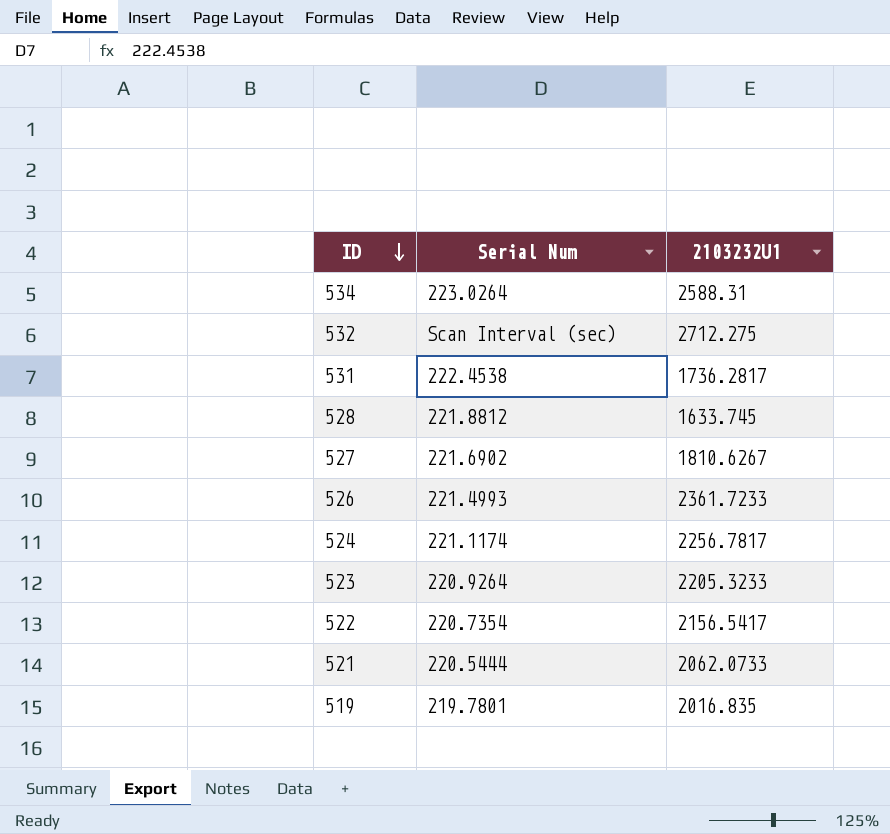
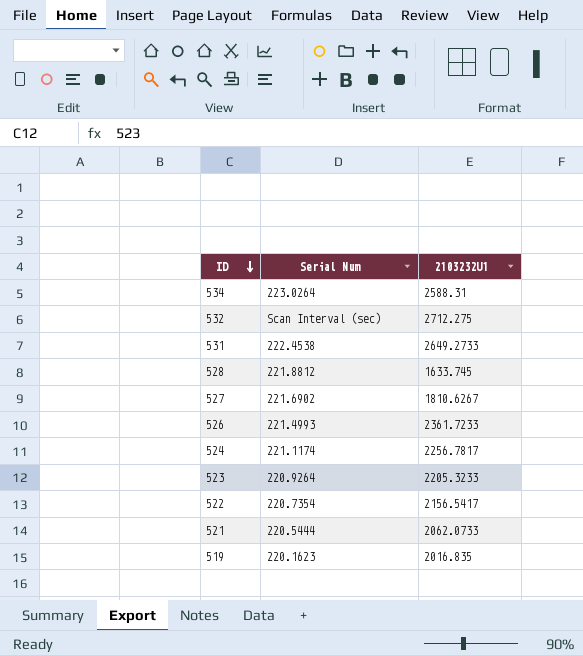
531 | 2103232U1: 1736.2817 -> 2649.2733
519 | Serial Num: 219.7801 -> 220.1623

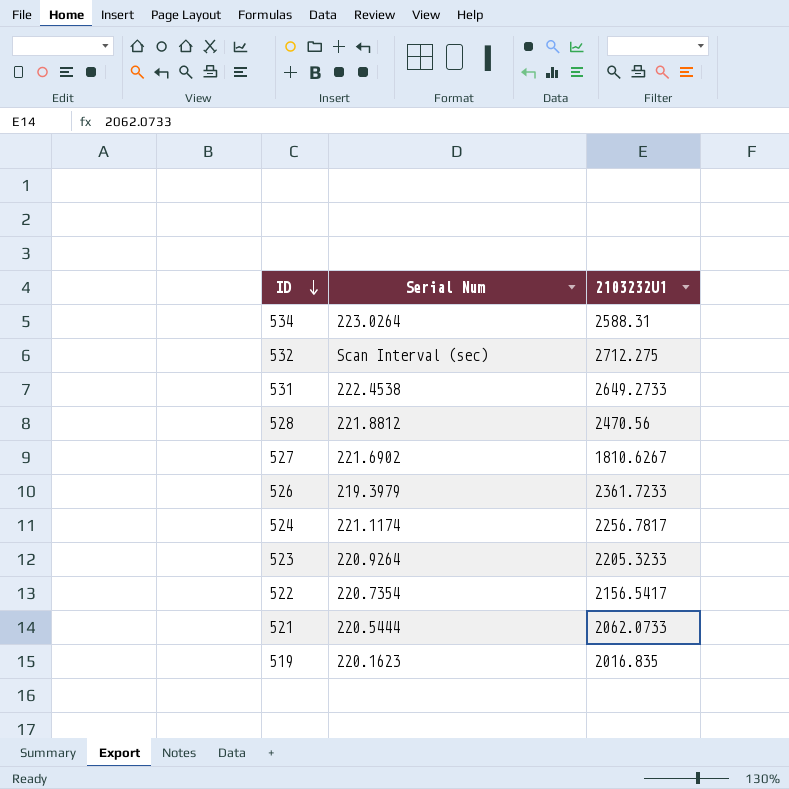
528 | 2103232U1: 1633.745 -> 2470.56
526 | Serial Num: 221.4993 -> 219.3979

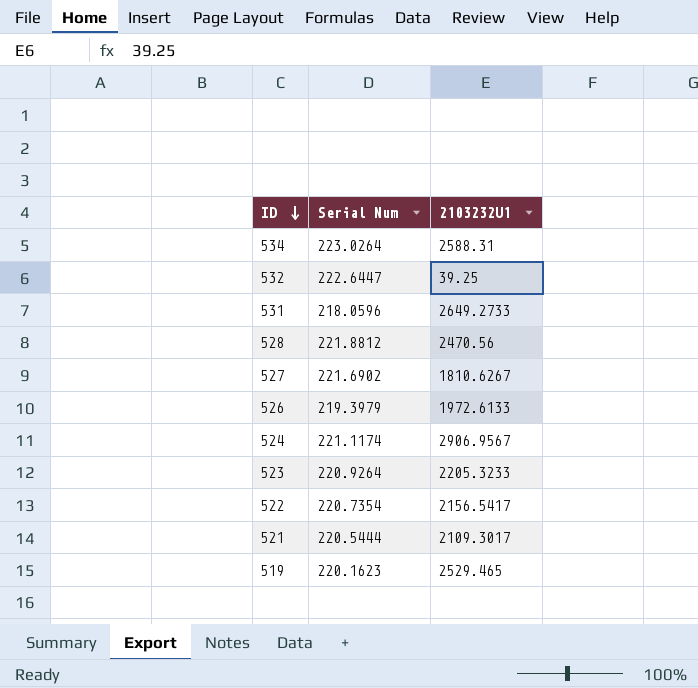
532 | Serial Num: Scan Interval (sec) -> 222.6447
532 | 2103232U1: 2712.275 -> 39.25
531 | Serial Num: 222.4538 -> 218.0596
526 | 2103232U1: 2361.7233 -> 1972.6133
524 | 2103232U1: 2256.7817 -> 2906.9567
521 | 2103232U1: 2062.0733 -> 2109.3017
519 | 2103232U1: 2016.835 -> 2529.465

